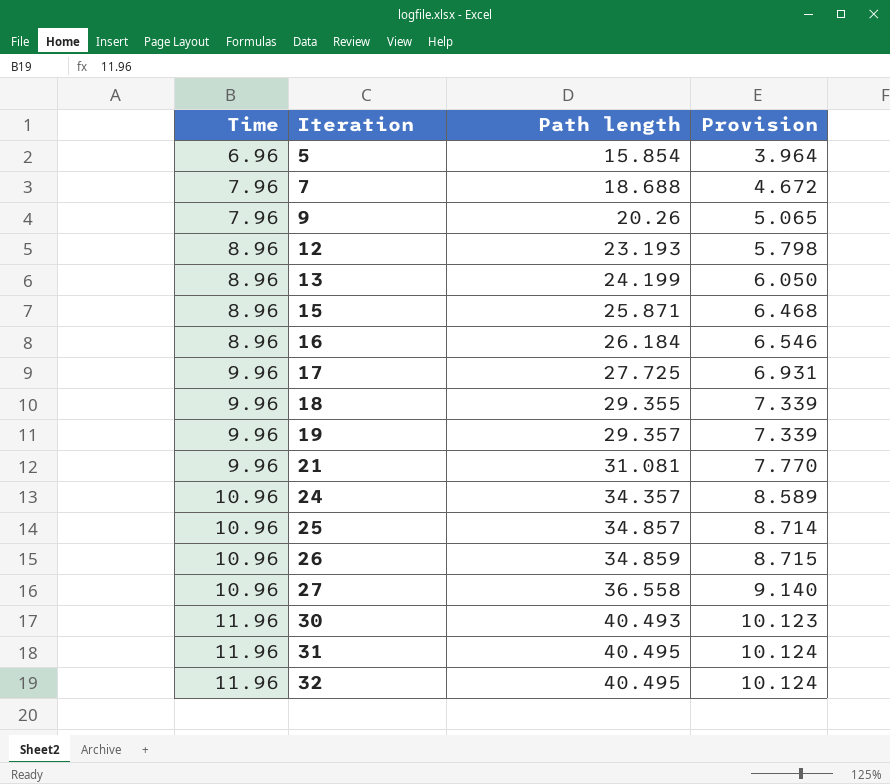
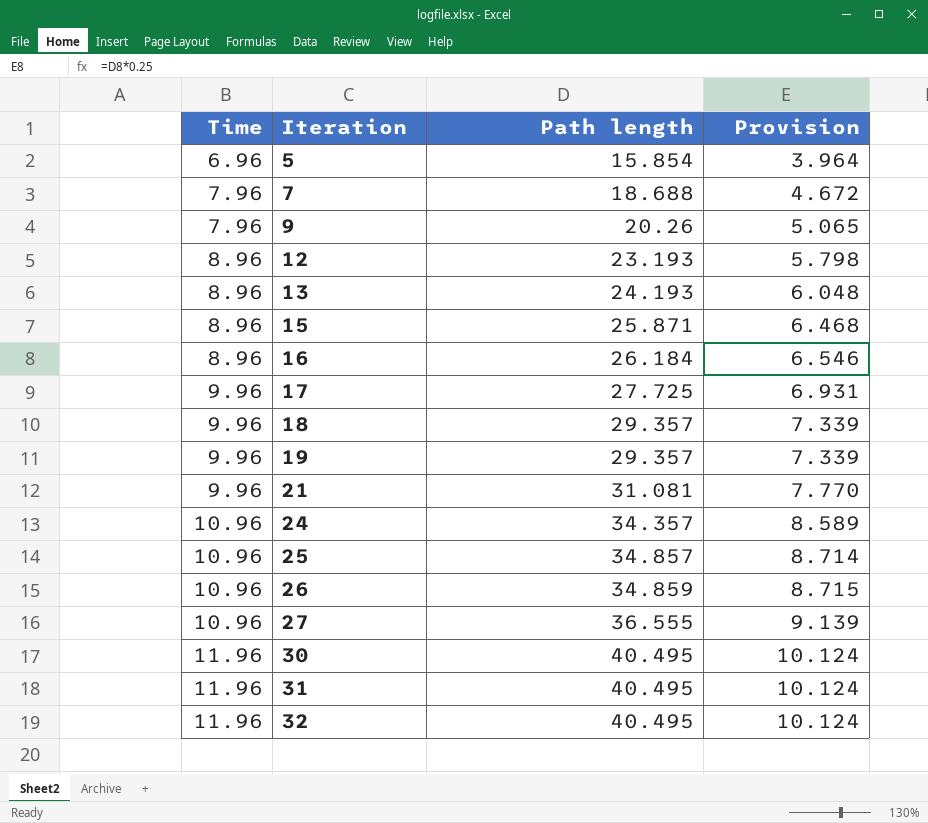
13 | Path length: 24.199 -> 24.193
13 | Provision: 6.050 -> 6.048
18 | Path length: 29.355 -> 29.357
27 | Path length: 36.558 -> 36.555
27 | Provision: 9.140 -> 9.139
30 | Path length: 40.493 -> 40.495
30 | Provision: 10.123 -> 10.124

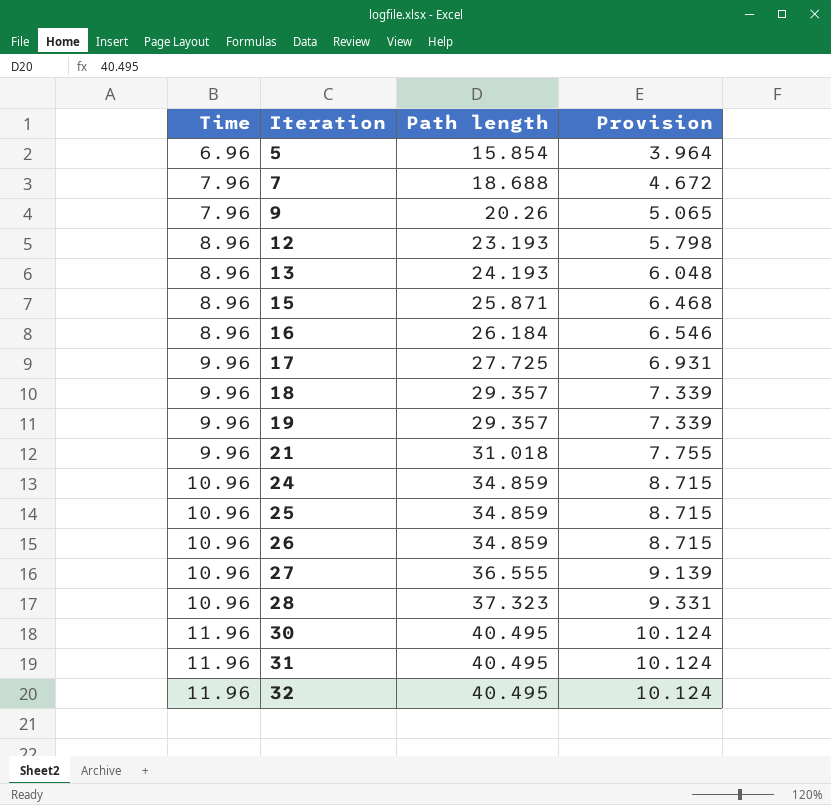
21 | Path length: 31.081 -> 31.018
21 | Provision: 7.770 -> 7.755
24 | Path length: 34.357 -> 34.859
24 | Provision: 8.589 -> 8.715
25 | Path length: 34.857 -> 34.859
25 | Provision: 8.714 -> 8.715
row 28: none -> 10.96 | 37.323 | 9.331

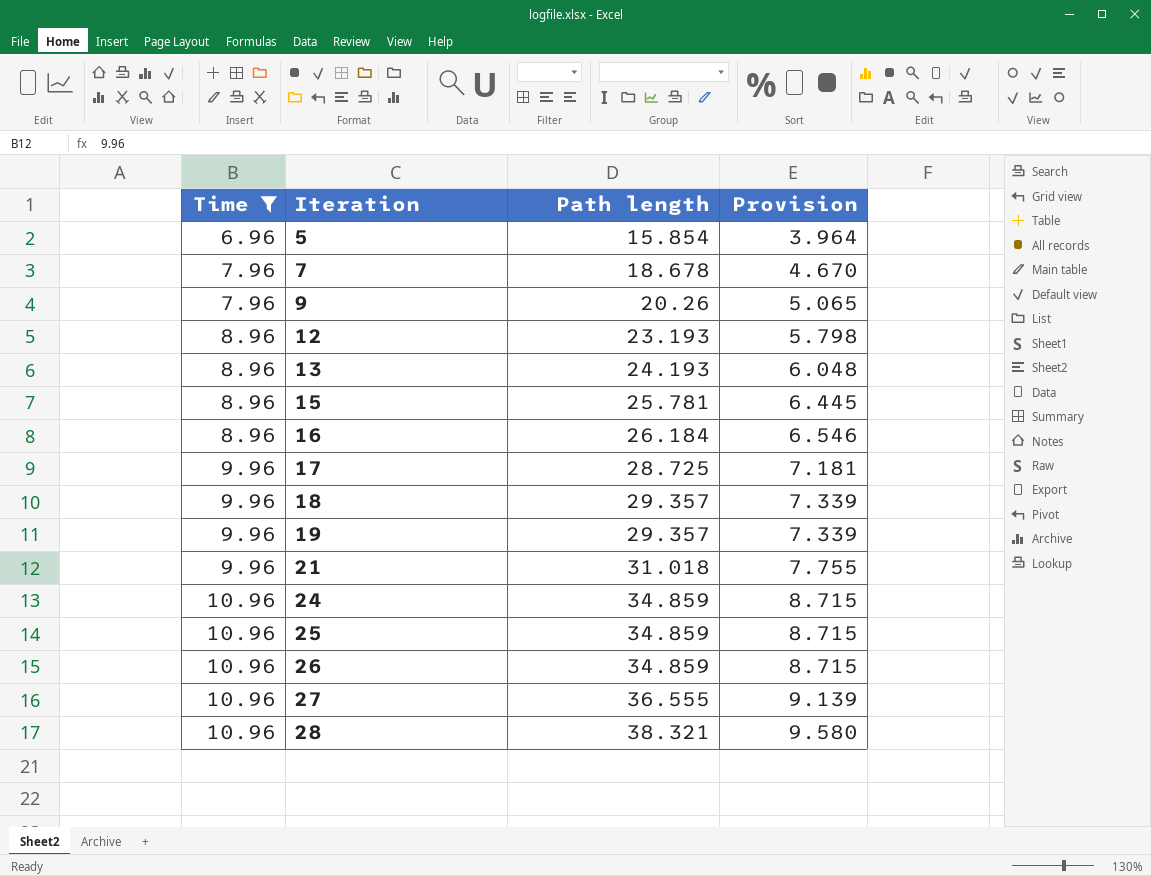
filter: none -> Time != 11.96
7 | Path length: 18.688 -> 18.678
7 | Provision: 4.672 -> 4.670
15 | Path length: 25.871 -> 25.781
15 | Provision: 6.468 -> 6.445
17 | Path length: 27.725 -> 28.725
17 | Provision: 6.931 -> 7.181
28 | Path length: 37.323 -> 38.321
28 | Provision: 9.331 -> 9.580

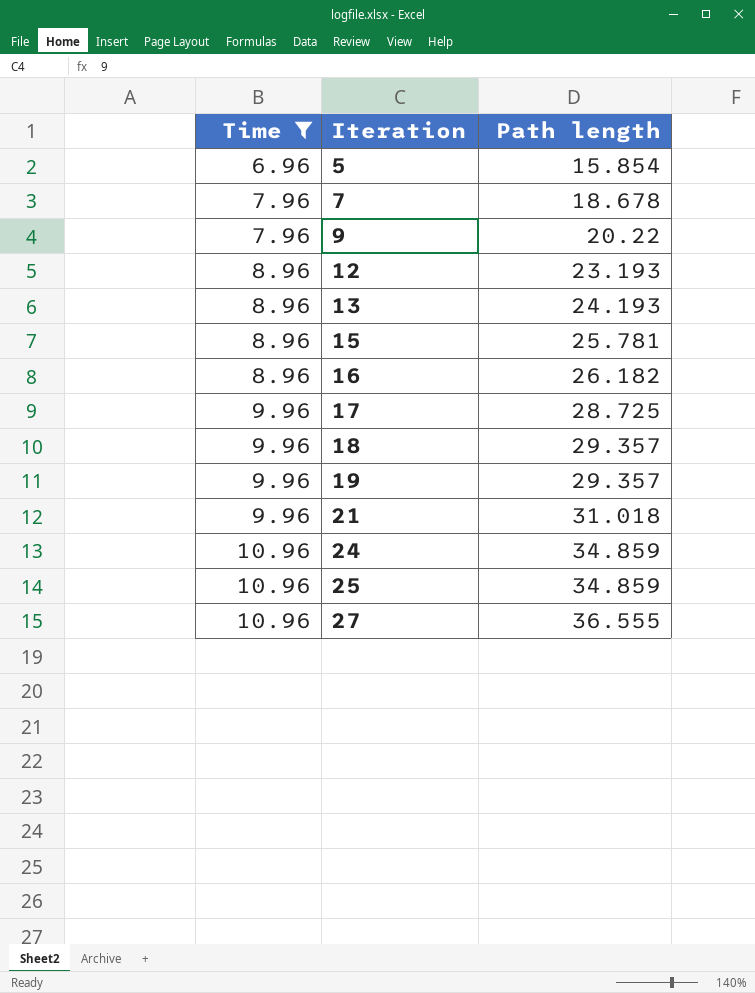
column Provision | formula: [Path length] * 0.25 -> none
row 26: 10.96 | 34.859 | 8.715 -> none
row 28: 10.96 | 38.321 | 9.580 -> none
9 | Path length: 20.26 -> 20.22
16 | Path length: 26.184 -> 26.182

